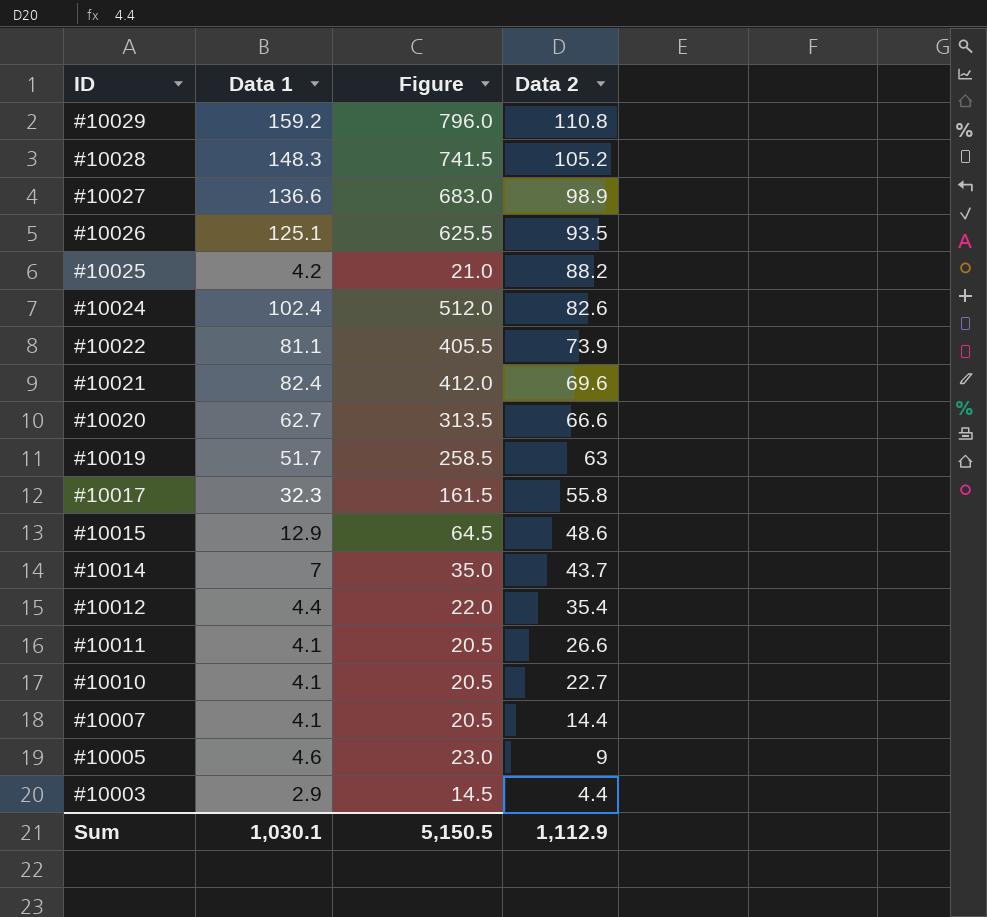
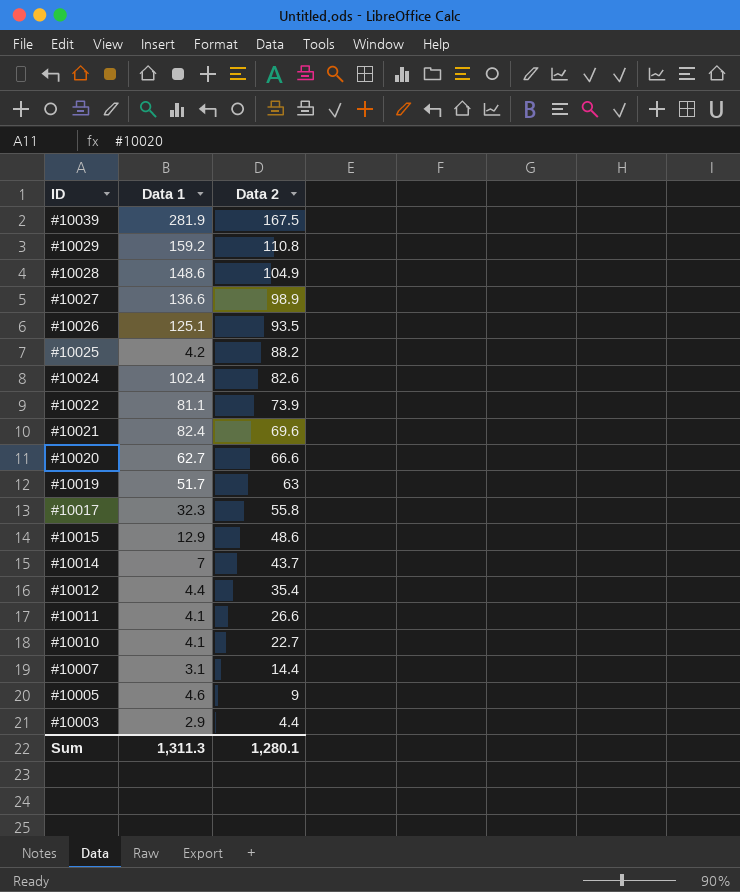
column Figure | formula: [Data 1] * 5 -> none
row #10039: none -> 281.9 | 167.5
#10028 | Data 1: 148.3 -> 148.6
#10028 | Data 2: 105.2 -> 104.9
#10007 | Data 1: 4.1 -> 3.1
Sum | Data 1: 1,030.1 -> 1,311.3
Sum | Data 2: 1,112.9 -> 1,280.1

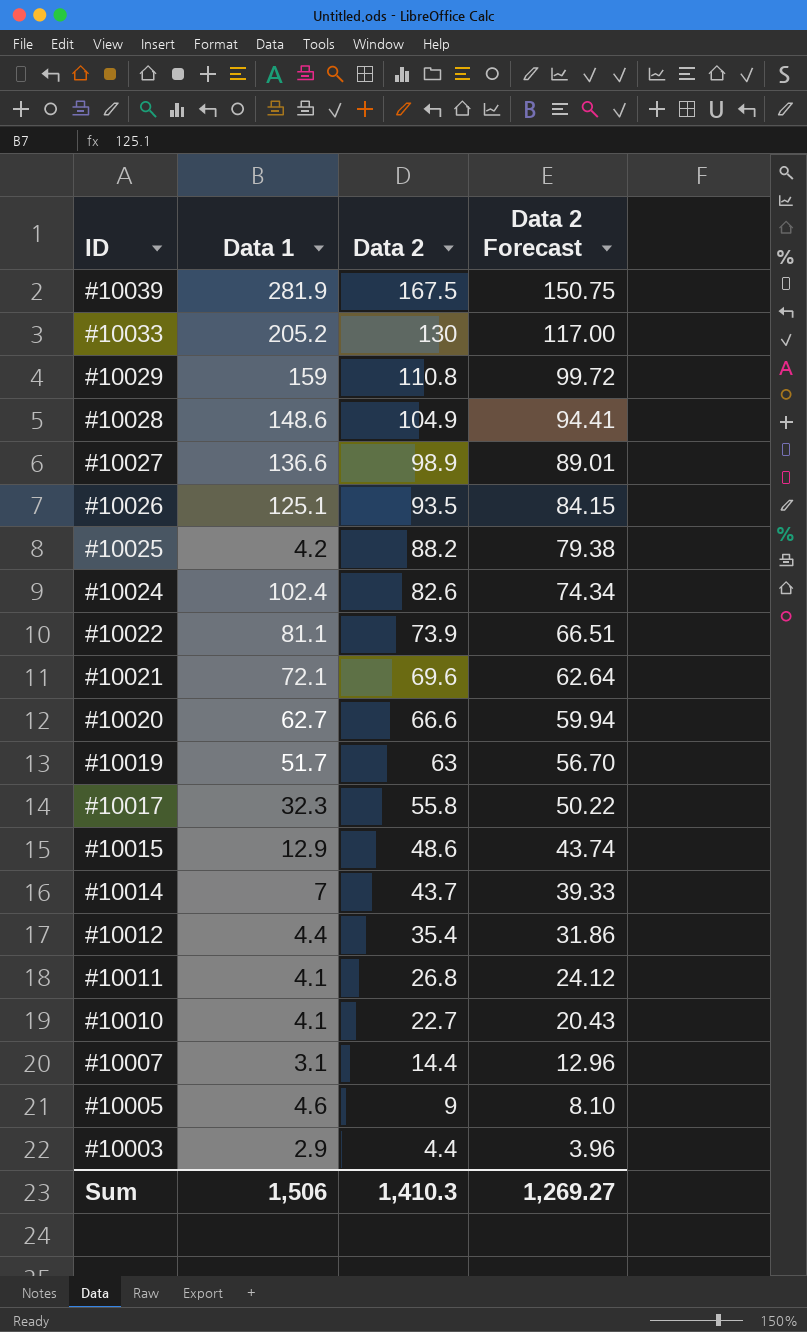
column Data 2 Forecast | formula: none -> [Data 2] * 0.9
row #10033: none -> 205.2 | 130 | 117.00
#10029 | Data 1: 159.2 -> 159
#10021 | Data 1: 82.4 -> 72.1
#10011 | Data 2: 26.6 -> 26.8
Sum | Data 1: 1,311.3 -> 1,506
Sum | Data 2: 1,280.1 -> 1,410.3

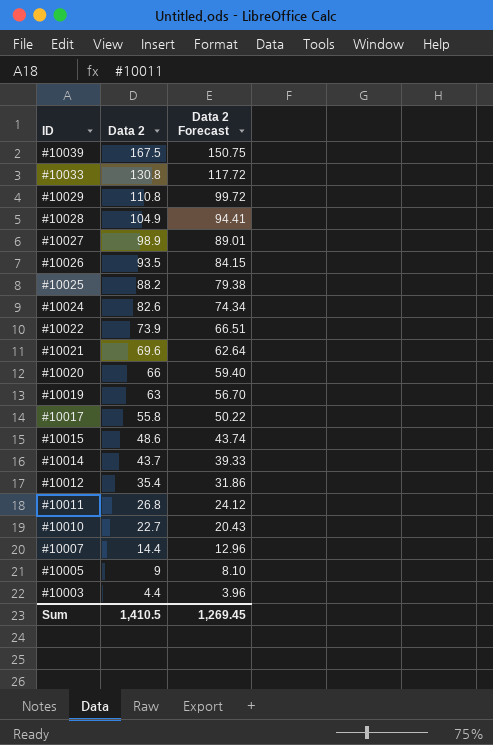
column Data 1 | position: 2 -> none
#10033 | Data 2: 130 -> 130.8
#10033 | Data 2 Forecast: 117.00 -> 117.72
#10020 | Data 2: 66.6 -> 66
#10020 | Data 2 Forecast: 59.94 -> 59.40
Sum | Data 2: 1,410.3 -> 1,410.5
Sum | Data 2 Forecast: 1,269.27 -> 1,269.45

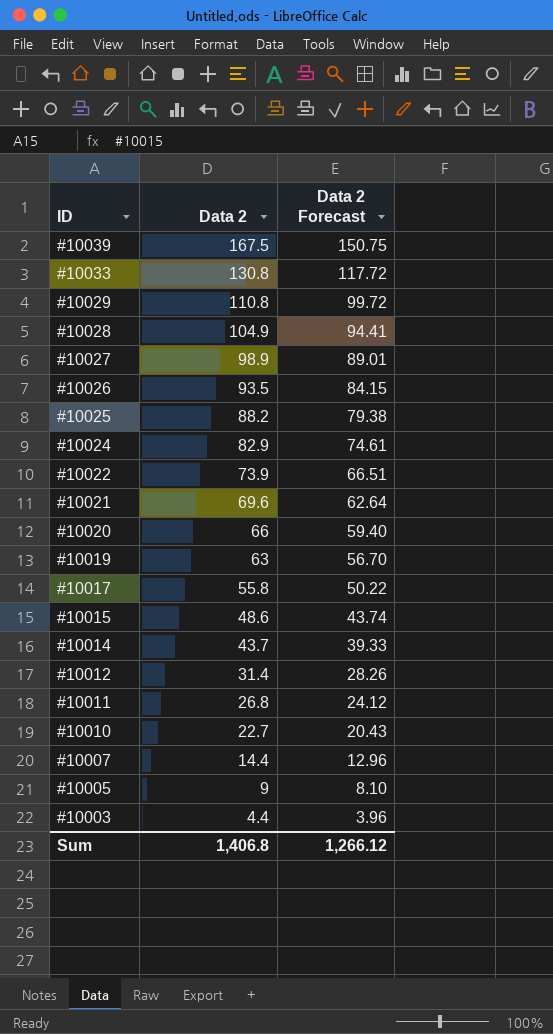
#10024 | Data 2: 82.6 -> 82.9
#10024 | Data 2 Forecast: 74.34 -> 74.61
#10012 | Data 2: 35.4 -> 31.4
#10012 | Data 2 Forecast: 31.86 -> 28.26
Sum | Data 2: 1,410.5 -> 1,406.8
Sum | Data 2 Forecast: 1,269.45 -> 1,266.12

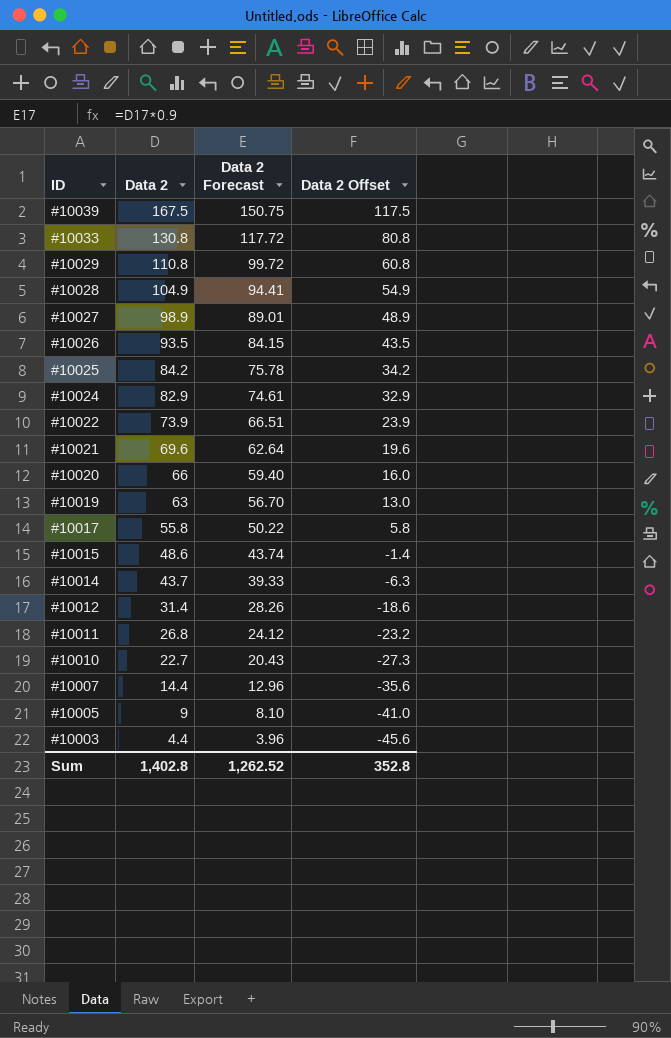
column Data 2 Offset | formula: none -> [Data 2] - 50
#10025 | Data 2: 88.2 -> 84.2
#10025 | Data 2 Forecast: 79.38 -> 75.78
Sum | Data 2: 1,406.8 -> 1,402.8
Sum | Data 2 Forecast: 1,266.12 -> 1,262.52

